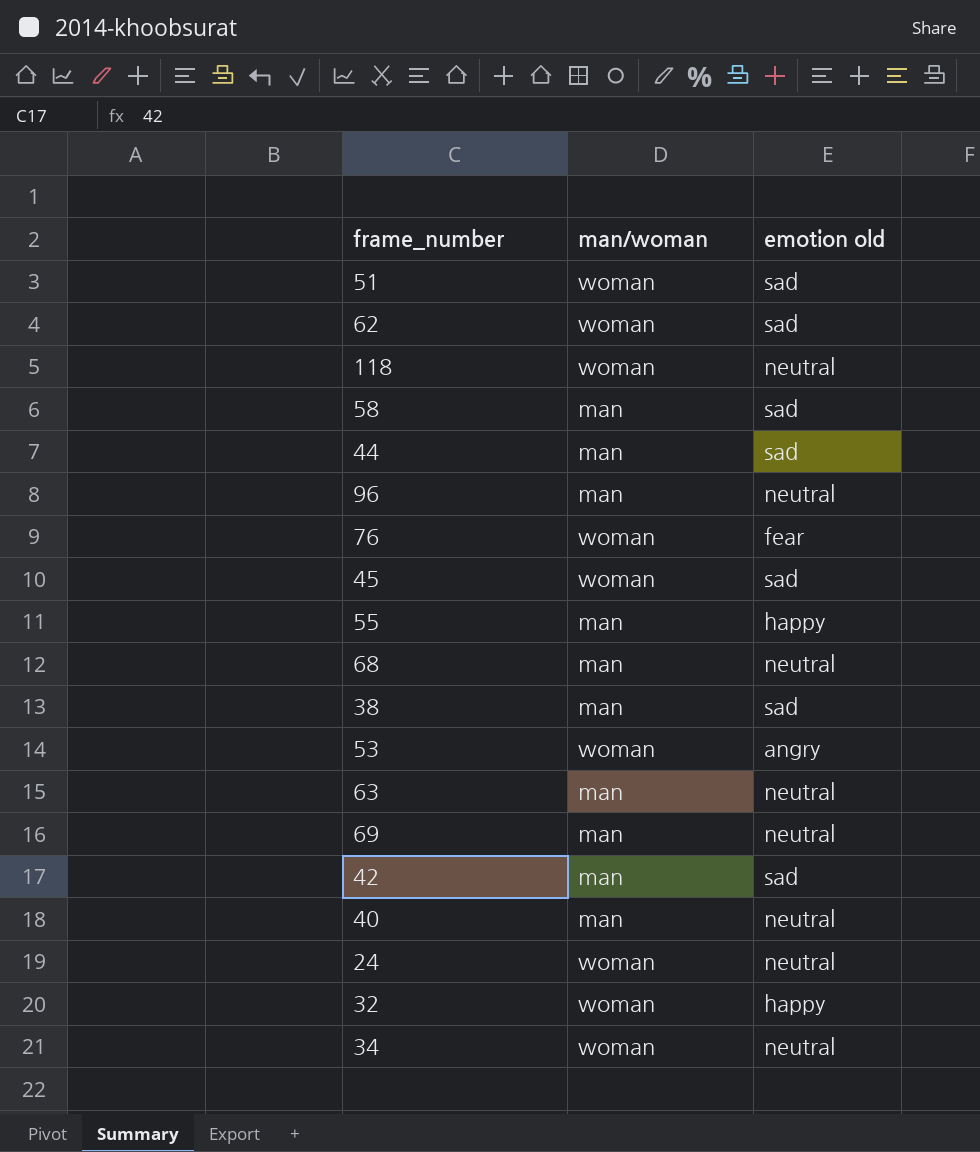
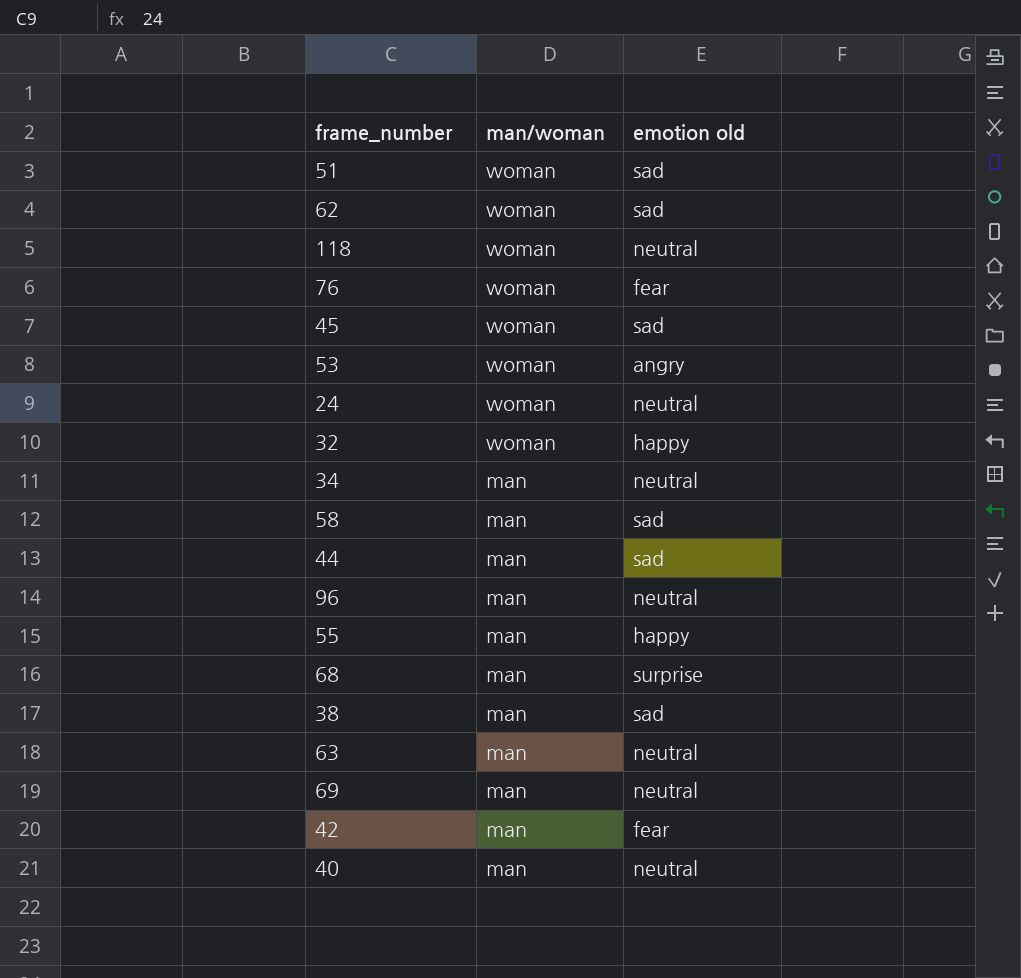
row order: none -> man/woman descending
34 | man/woman: woman -> man
68 | emotion old: neutral -> surprise
42 | emotion old: sad -> fear

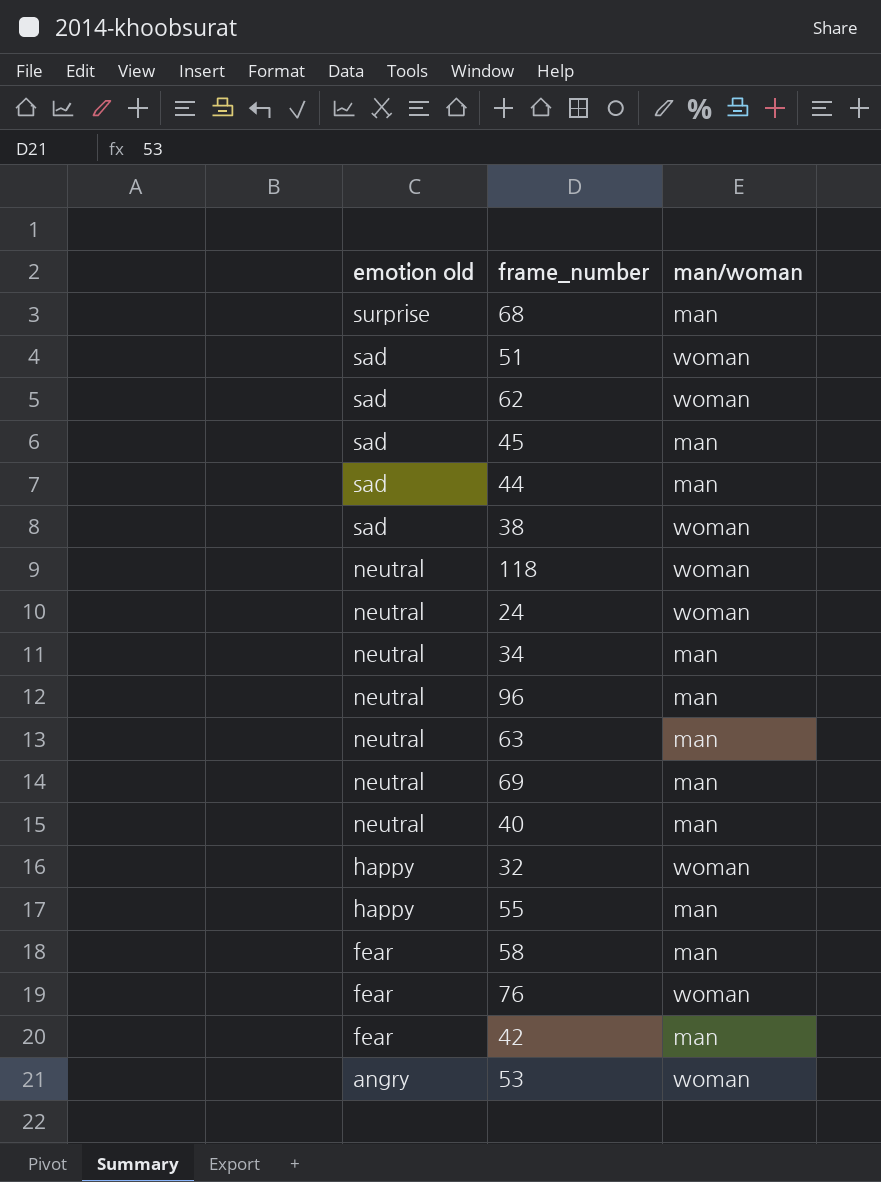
row order: man/woman descending -> emotion old descending
column emotion old | position: 3 -> 1
45 | man/woman: woman -> man
38 | man/woman: man -> woman
58 | emotion old: sad -> fear

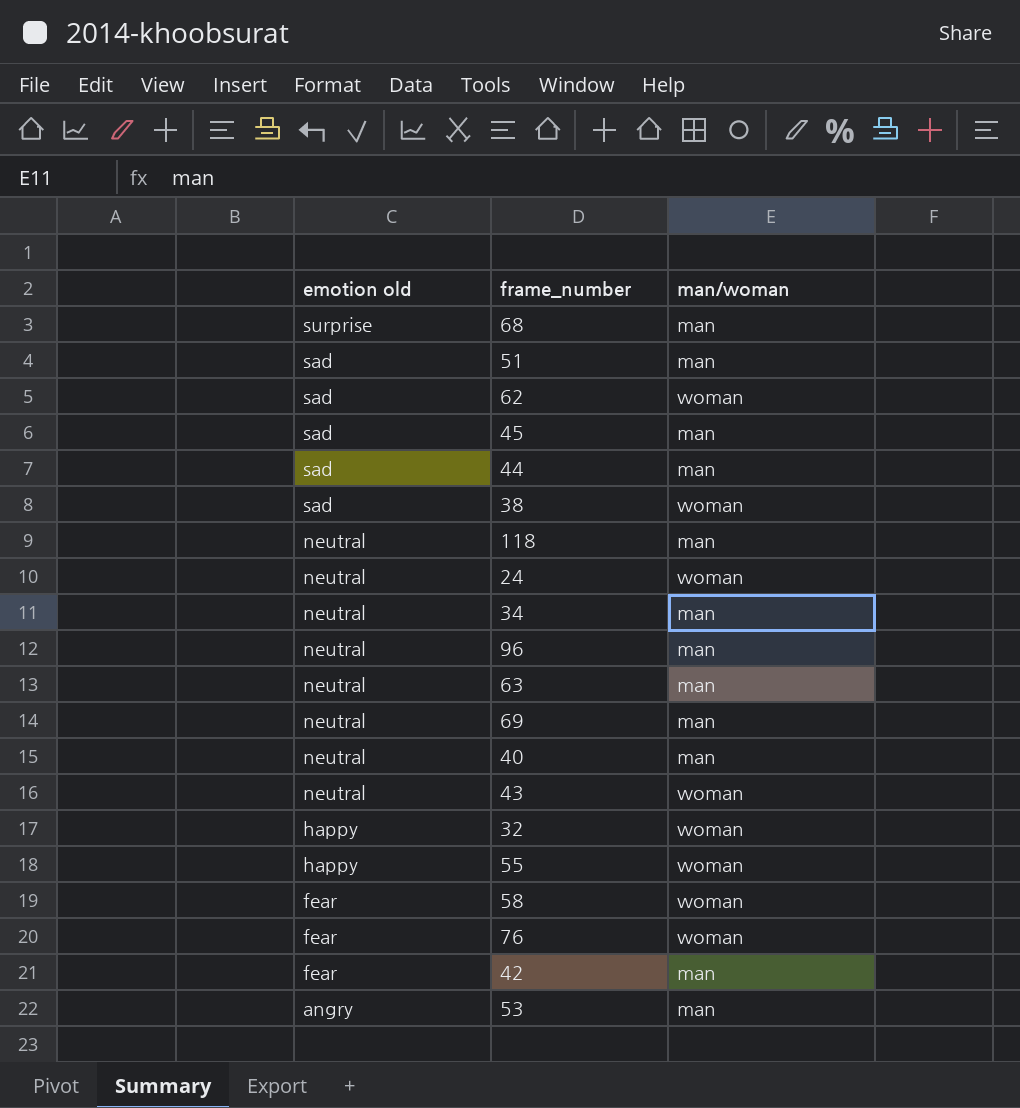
51 | man/woman: woman -> man
118 | man/woman: woman -> man
row 43: none -> neutral | woman
55 | man/woman: man -> woman
58 | man/woman: man -> woman
53 | man/woman: woman -> man

